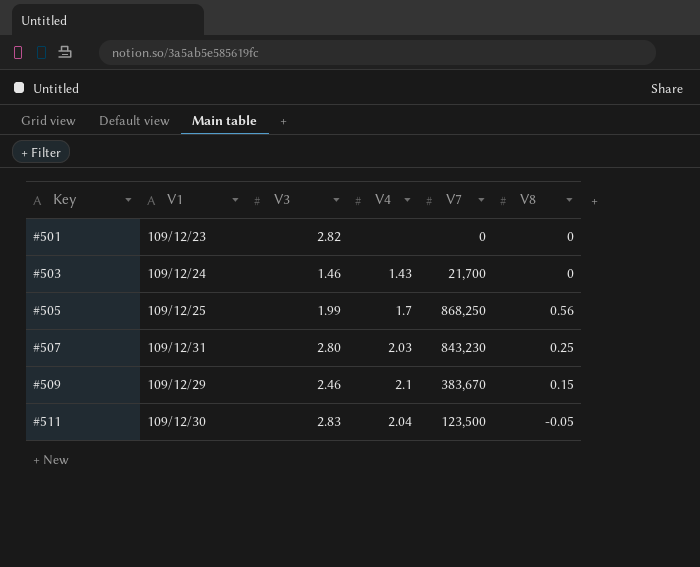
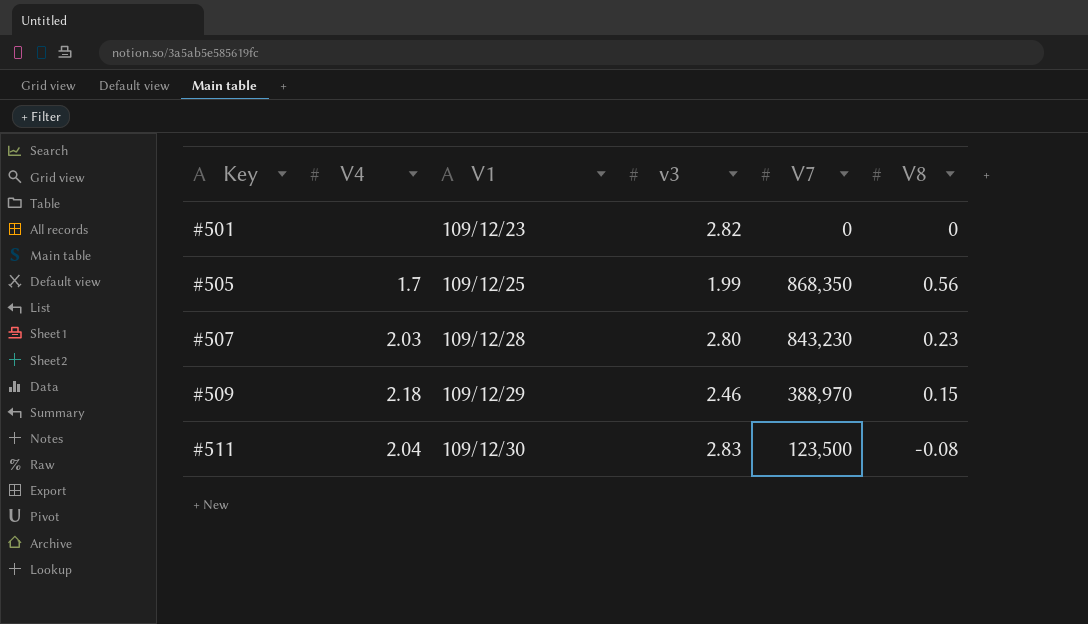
column V4 | position: 4 -> 2
column name: V3 -> v3
row #503: 109/12/24 | 1.46 | 1.43 | 21,700 | 0 -> none
#505 | V7: 868,250 -> 868,350
#507 | V1: 109/12/31 -> 109/12/28
#507 | V8: 0.25 -> 0.23
#509 | V4: 2.1 -> 2.18
#509 | V7: 383,670 -> 388,970
#511 | V8: -0.05 -> -0.08

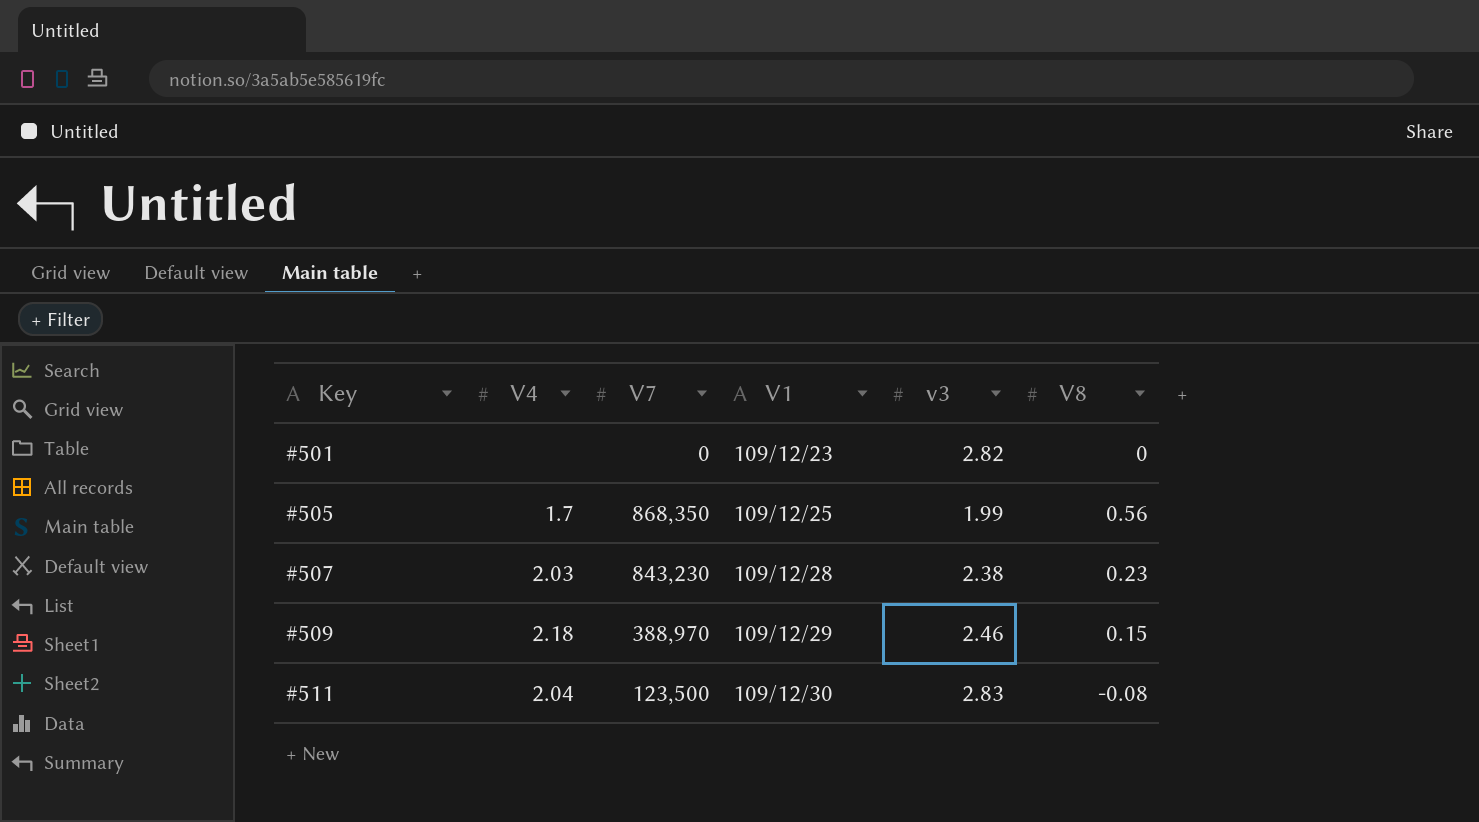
column V7 | position: 5 -> 3
#507 | v3: 2.80 -> 2.38

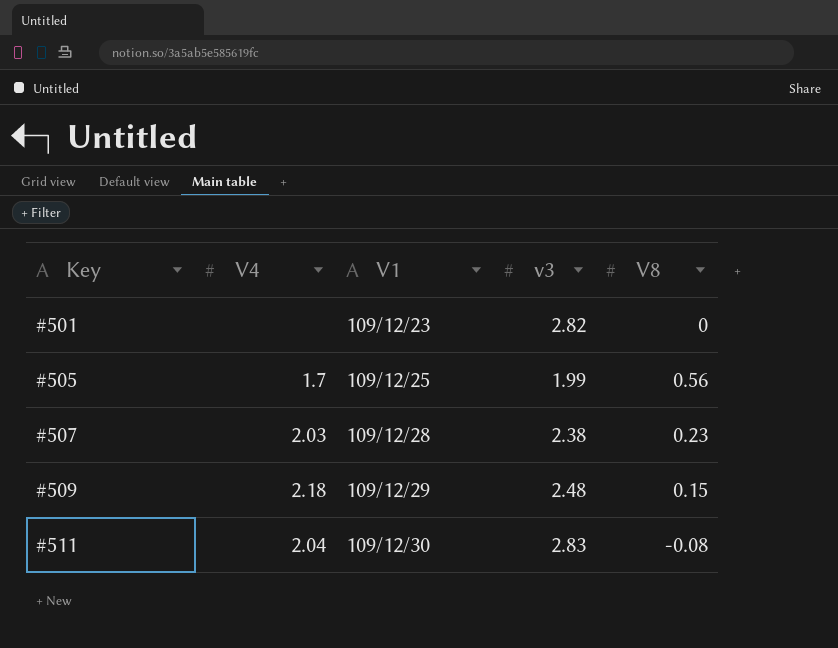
column V7 | position: 3 -> none
#509 | v3: 2.46 -> 2.48

